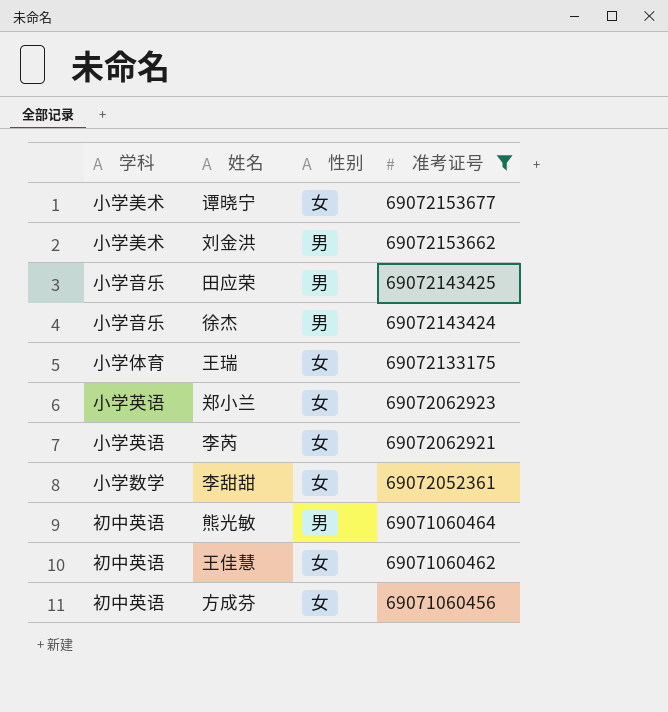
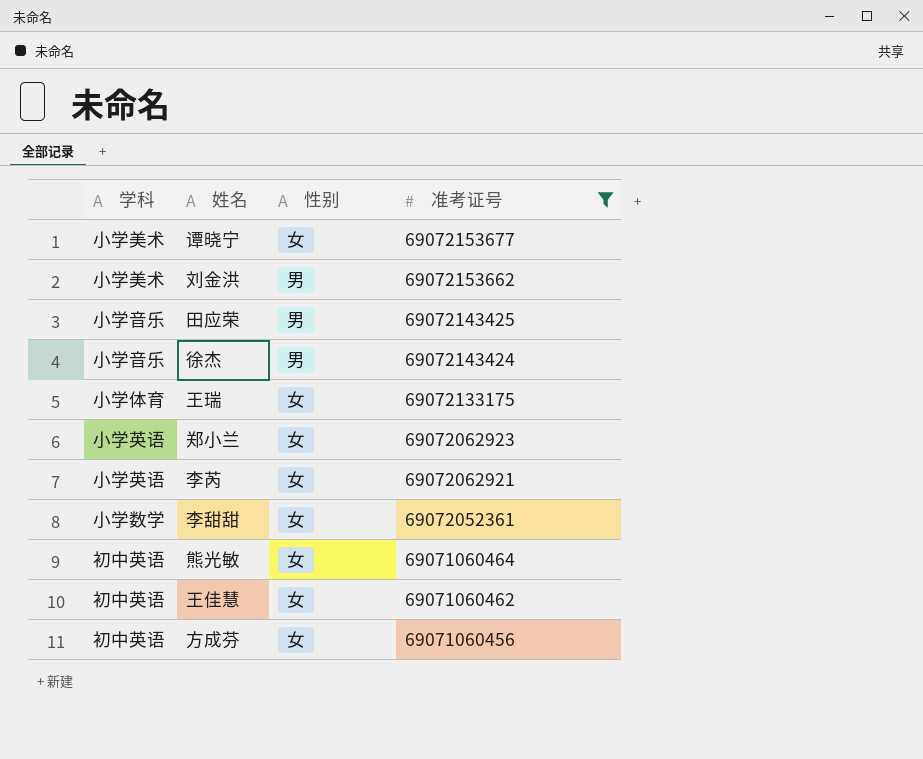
熊光敏 | 性别: 男 -> 女

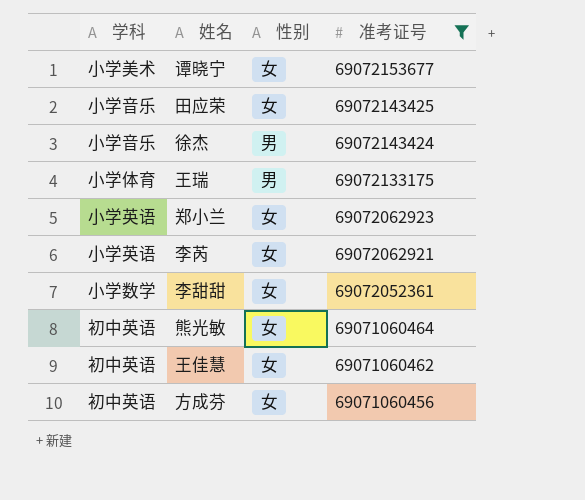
row 刘金洪: 小学美术 | 男 | 69072153662 -> none
田应荣 | 性别: 男 -> 女
王瑞 | 性别: 女 -> 男

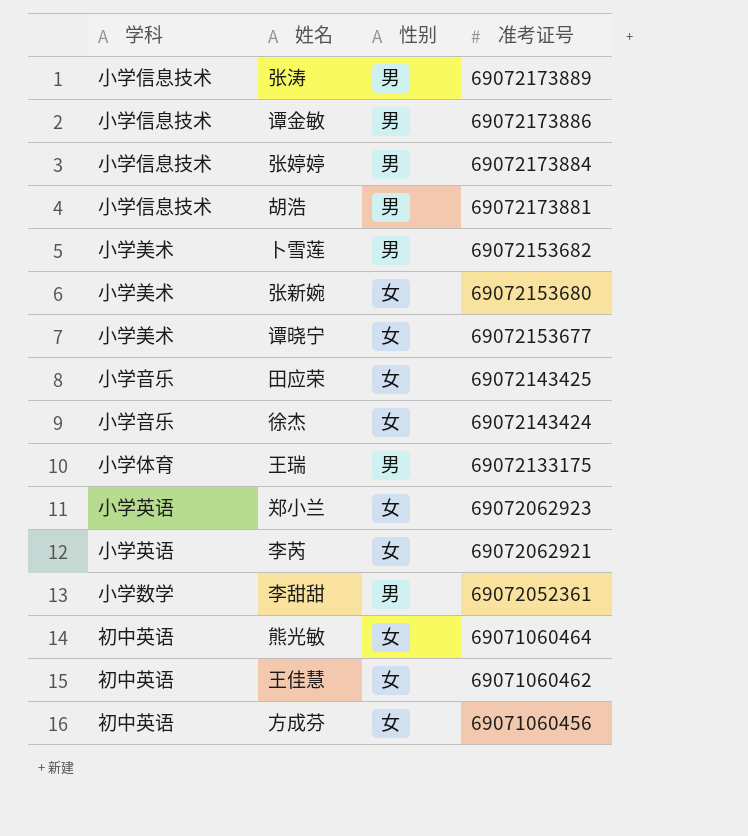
filter: 准考证号 <= 69072153677 -> none
徐杰 | 性别: 男 -> 女
李甜甜 | 性别: 女 -> 男

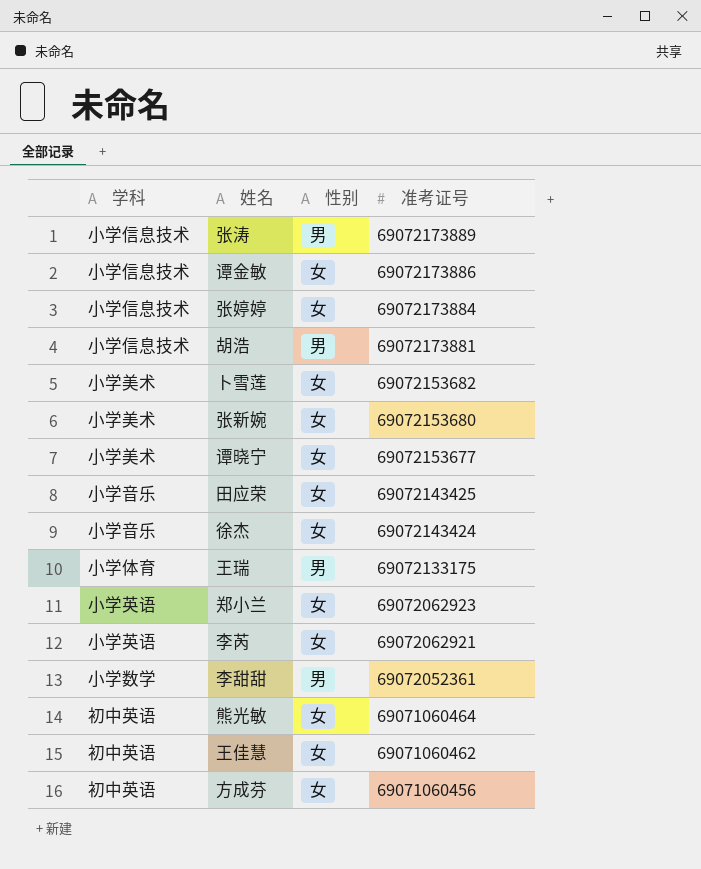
谭金敏 | 性别: 男 -> 女
张婷婷 | 性别: 男 -> 女
卜雪莲 | 性别: 男 -> 女

